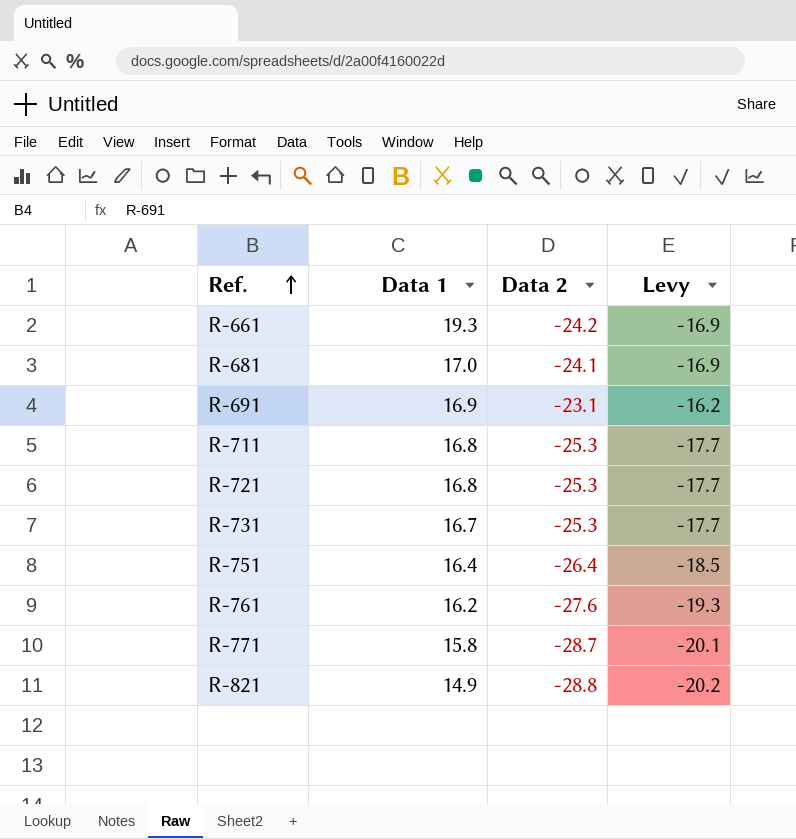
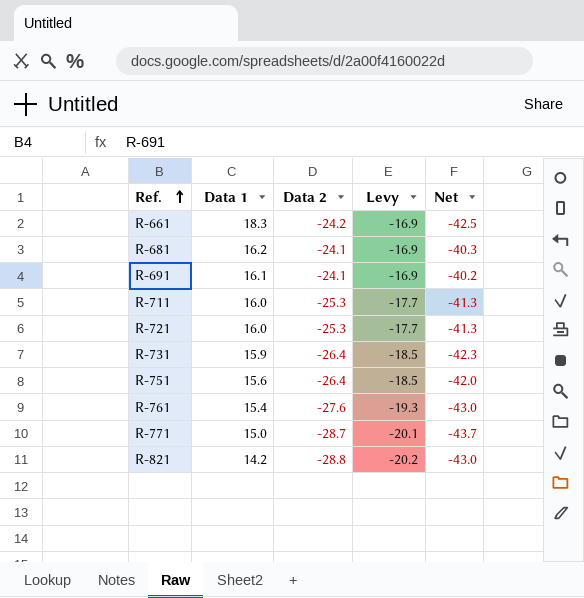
column Net | formula: none -> [Data 2] - [Data 1]
R-661 | Data 1: 19.3 -> 18.3
R-681 | Data 1: 17.0 -> 16.2
R-691 | Data 1: 16.9 -> 16.1
R-691 | Data 2: -23.1 -> -24.1
R-691 | Levy: -16.2 -> -16.9
R-711 | Data 1: 16.8 -> 16.0
R-721 | Data 1: 16.8 -> 16.0
R-731 | Data 1: 16.7 -> 15.9
R-731 | Data 2: -25.3 -> -26.4
R-731 | Levy: -17.7 -> -18.5
R-751 | Data 1: 16.4 -> 15.6
R-761 | Data 1: 16.2 -> 15.4
R-771 | Data 1: 15.8 -> 15.0
R-821 | Data 1: 14.9 -> 14.2

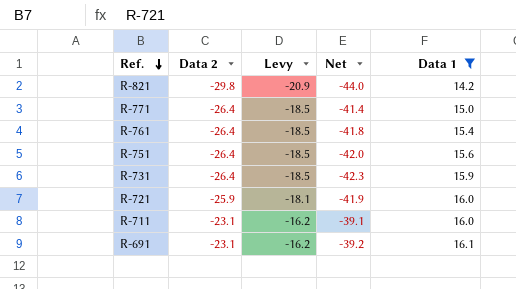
filter: none -> Data 1 <= 16.1
row order: Ref. ascending -> Ref. descending
column Data 1 | position: 2 -> 5
R-821 | Data 2: -28.8 -> -29.8
R-821 | Levy: -20.2 -> -20.9
R-821 | Net: -43.0 -> -44.0
R-771 | Data 2: -28.7 -> -26.4
R-771 | Levy: -20.1 -> -18.5
R-771 | Net: -43.7 -> -41.4
R-761 | Data 2: -27.6 -> -26.4
R-761 | Levy: -19.3 -> -18.5
R-761 | Net: -43.0 -> -41.8
R-721 | Data 2: -25.3 -> -25.9
R-721 | Levy: -17.7 -> -18.1
R-721 | Net: -41.3 -> -41.9
R-711 | Data 2: -25.3 -> -23.1
R-711 | Levy: -17.7 -> -16.2
R-711 | Net: -41.3 -> -39.1
R-691 | Data 2: -24.1 -> -23.1
R-691 | Levy: -16.9 -> -16.2
R-691 | Net: -40.2 -> -39.2

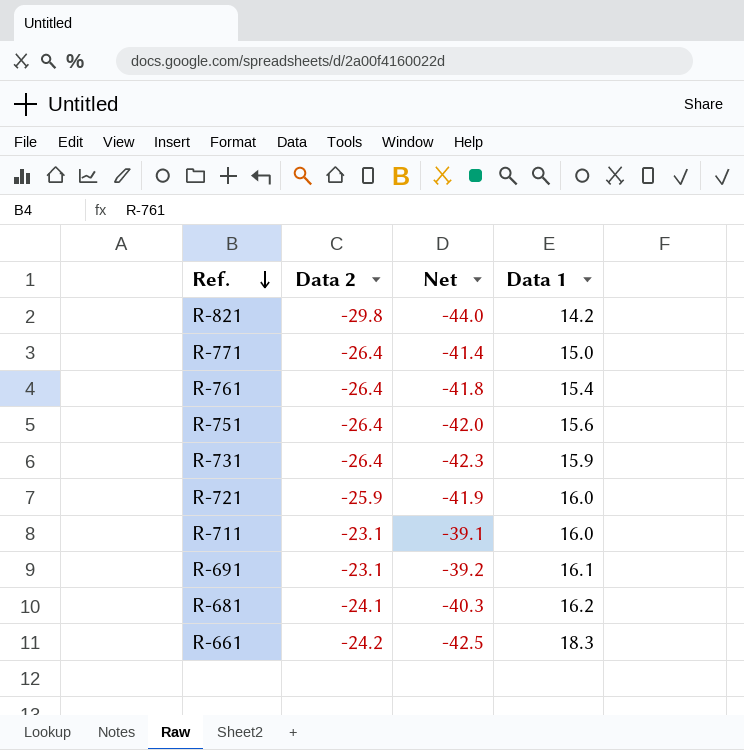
filter: Data 1 <= 16.1 -> none
column Levy | formula: [Data 2] * 0.7 -> none

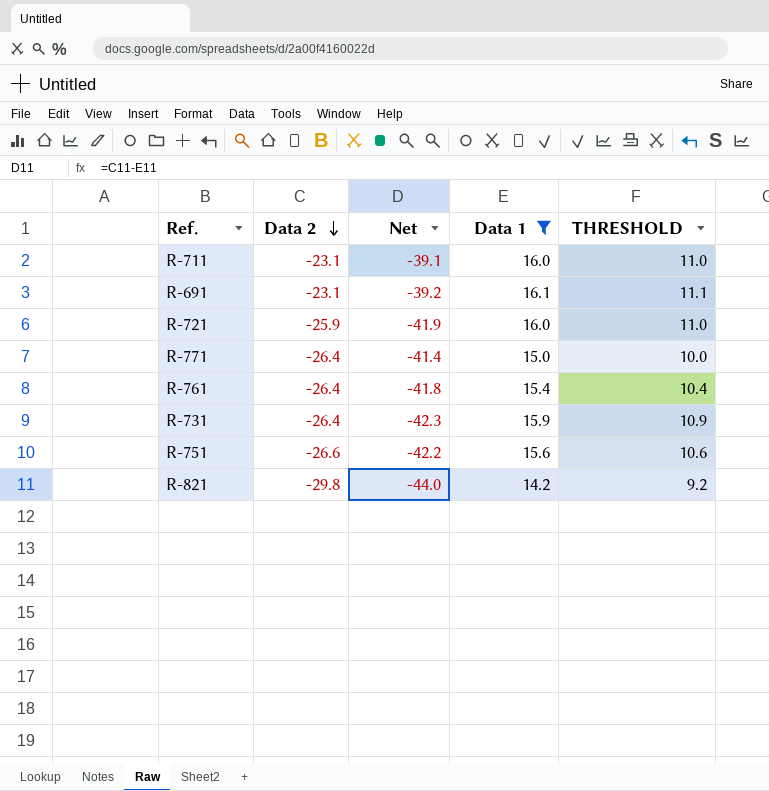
filter: none -> Data 1 <= 16.1
row order: Ref. descending -> Data 2 descending
column THRESHOLD | formula: none -> [Data 1] - 5
R-751 | Data 2: -26.4 -> -26.6
R-751 | Net: -42.0 -> -42.2

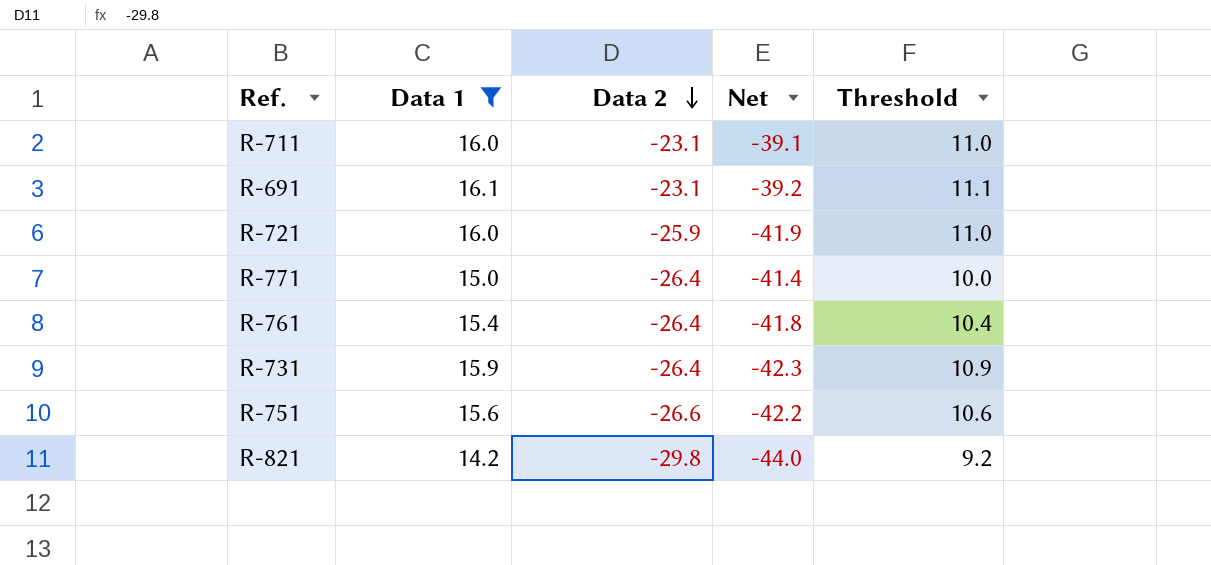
column Data 1 | position: 4 -> 2
column name: THRESHOLD -> Threshold

